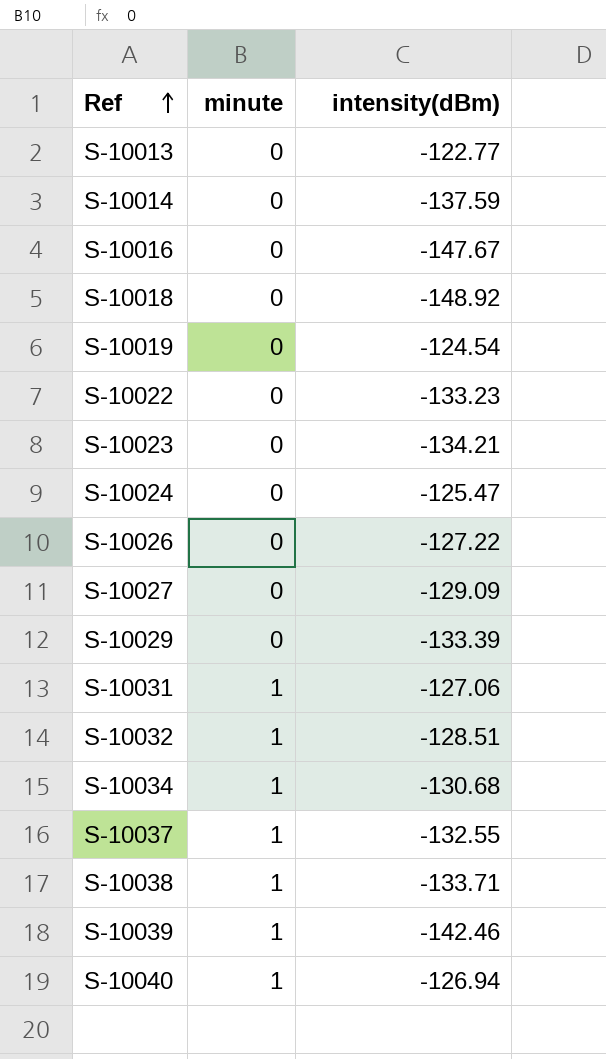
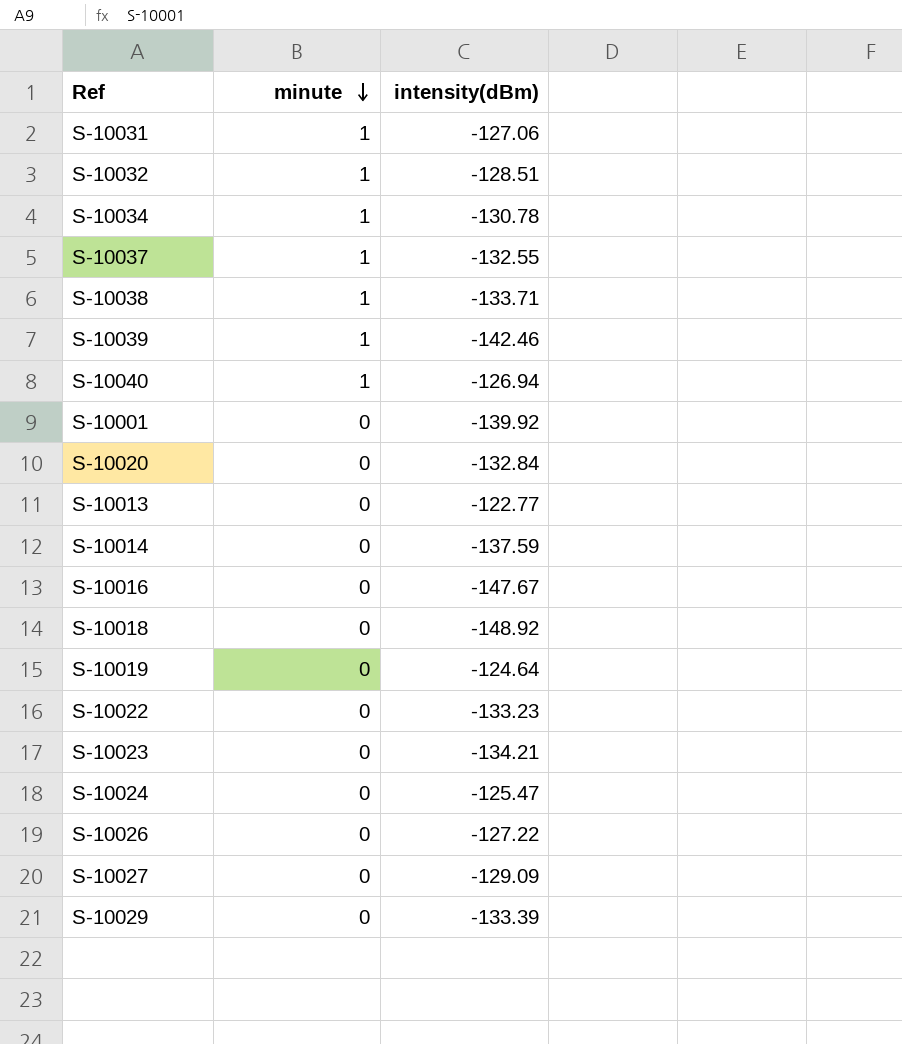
row order: Ref ascending -> minute descending
S-10034 | intensity(dBm): -130.68 -> -130.78
row S-10001: none -> 0 | -139.92
row S-10020: none -> 0 | -132.84
S-10019 | intensity(dBm): -124.54 -> -124.64

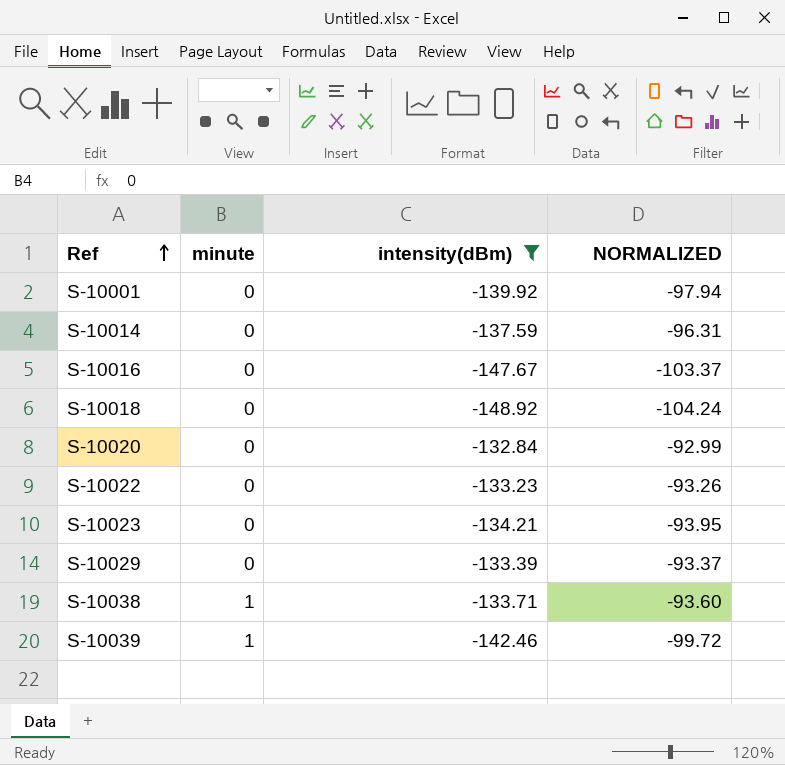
filter: none -> intensity(dBm) <= -132.84
row order: minute descending -> Ref ascending
column NORMALIZED | formula: none -> [intensity(dBm)] * 0.7

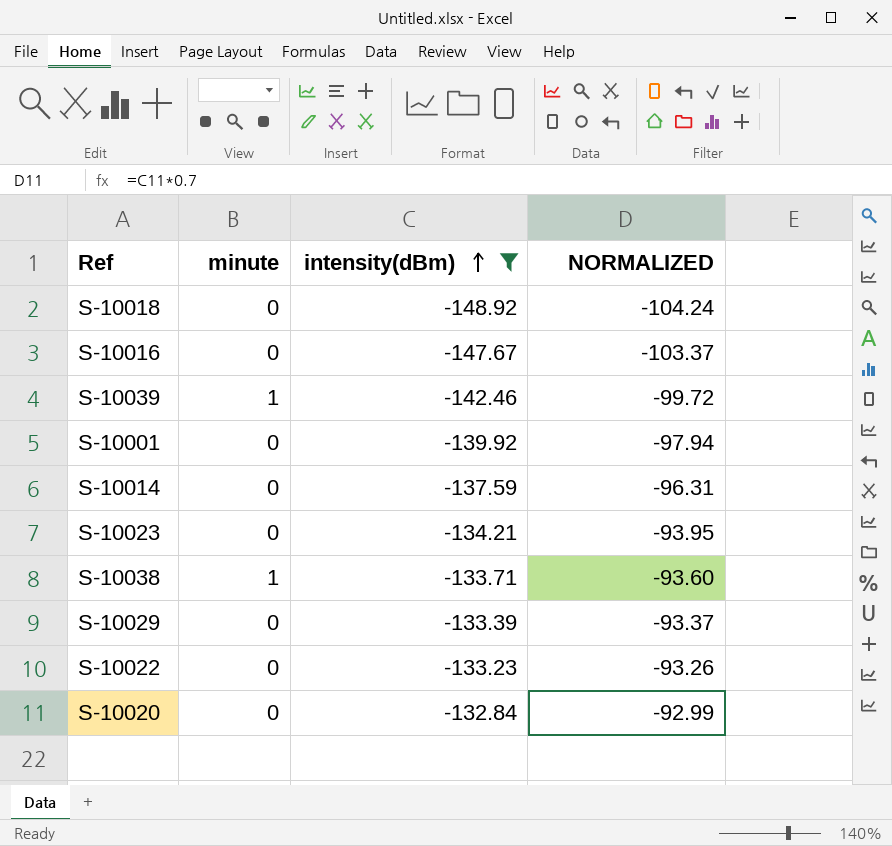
row order: Ref ascending -> intensity(dBm) ascending

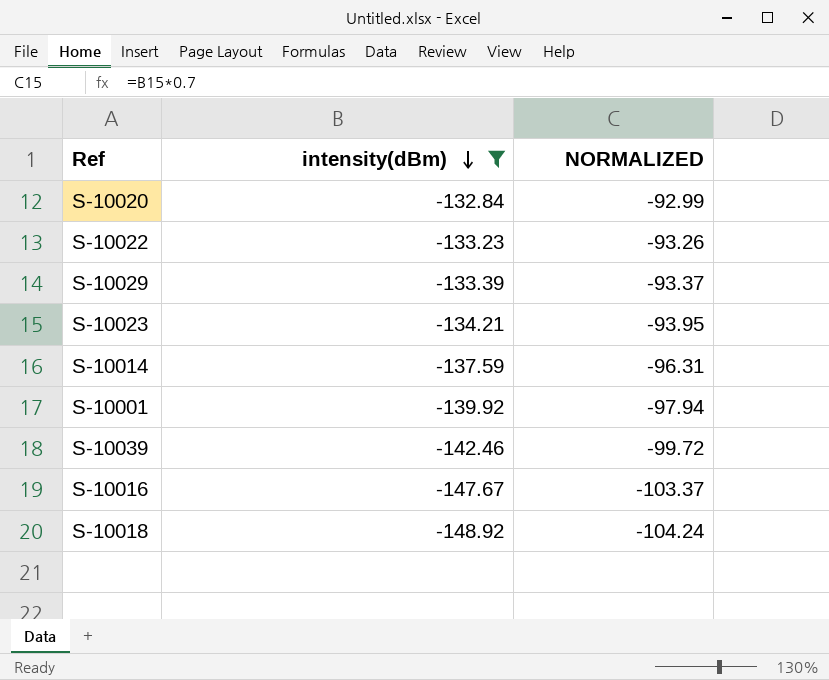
row order: intensity(dBm) ascending -> intensity(dBm) descending
column minute | position: 2 -> none
row S-10038: 1 | -133.71 | -93.60 -> none

